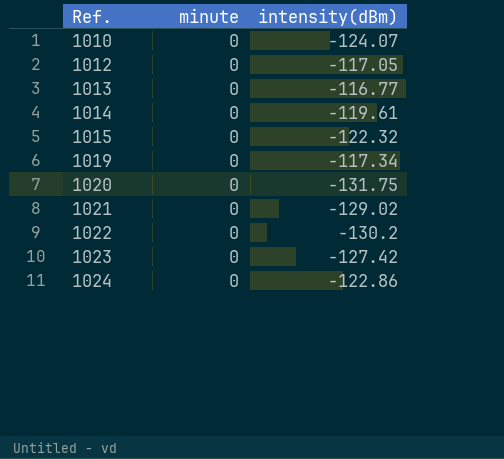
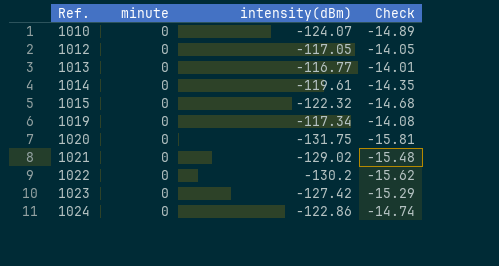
column Check | formula: none -> [intensity(dBm)] * 0.12

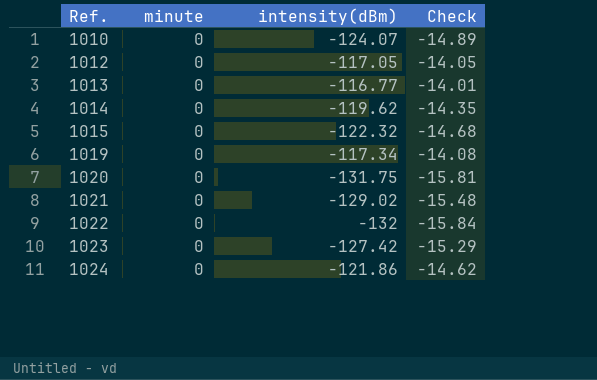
1014 | intensity(dBm): -119.61 -> -119.62
1022 | intensity(dBm): -130.2 -> -132
1022 | Check: -15.62 -> -15.84
1024 | intensity(dBm): -122.86 -> -121.86
1024 | Check: -14.74 -> -14.62

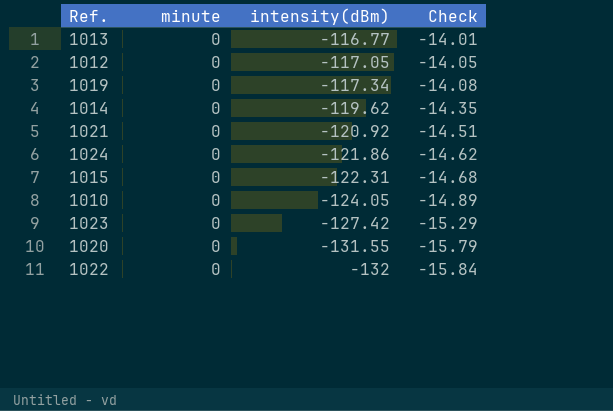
row order: Ref. ascending -> intensity(dBm) descending
1021 | intensity(dBm): -129.02 -> -120.92
1021 | Check: -15.48 -> -14.51
1015 | intensity(dBm): -122.32 -> -122.31
1010 | intensity(dBm): -124.07 -> -124.05
1020 | intensity(dBm): -131.75 -> -131.55
1020 | Check: -15.81 -> -15.79

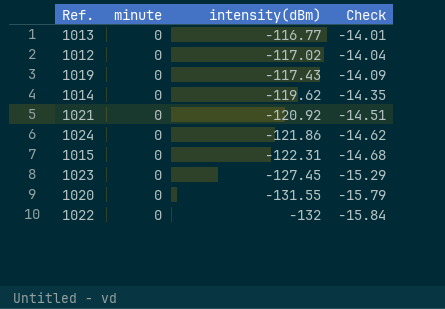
row 1010: 0 | -124.05 | -14.89 -> none
1012 | intensity(dBm): -117.05 -> -117.02
1012 | Check: -14.05 -> -14.04
1019 | intensity(dBm): -117.34 -> -117.43
1019 | Check: -14.08 -> -14.09
1023 | intensity(dBm): -127.42 -> -127.45

